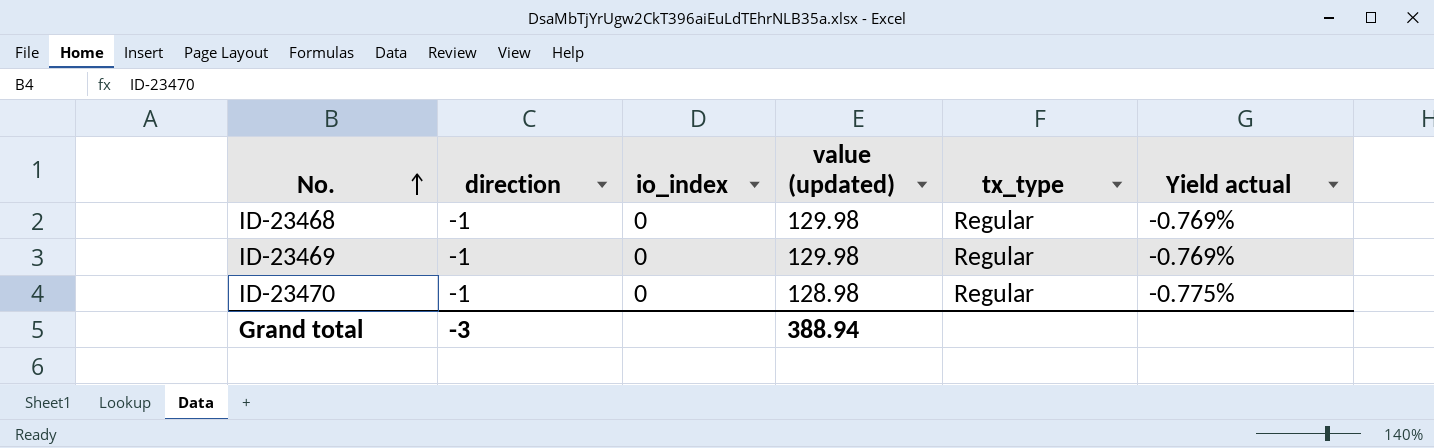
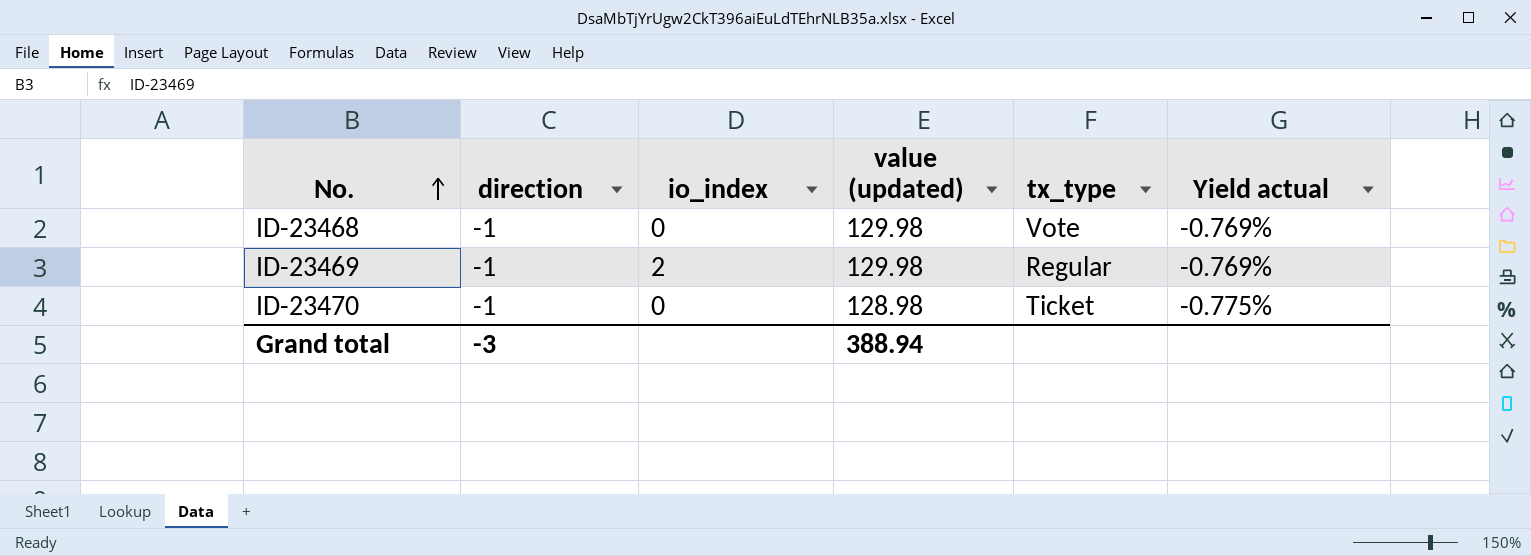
ID-23468 | tx_type: Regular -> Vote
ID-23469 | io_index: 0 -> 2
ID-23470 | tx_type: Regular -> Ticket

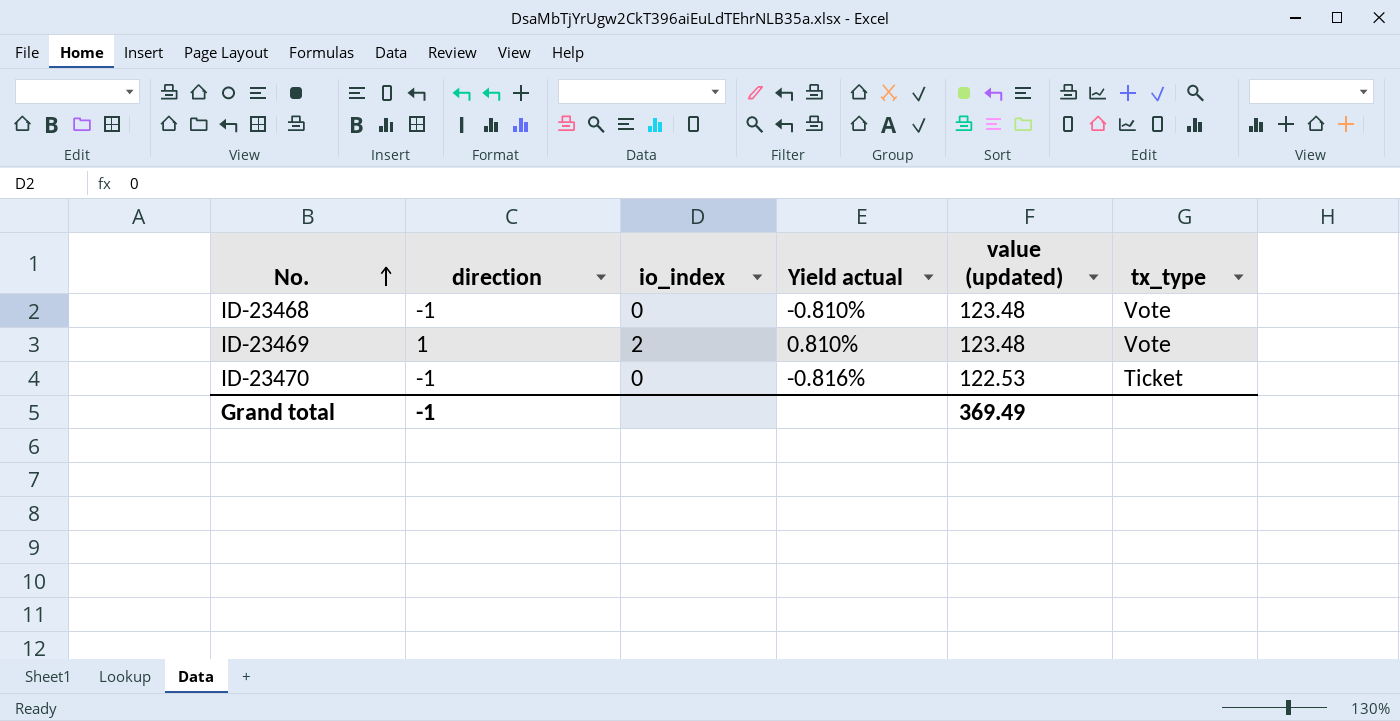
column Yield actual | position: 6 -> 4
ID-23468 | Yield actual: -0.769% -> -0.810%
ID-23468 | value (updated): 129.98 -> 123.48
ID-23469 | direction: -1 -> 1
ID-23469 | Yield actual: -0.769% -> 0.810%
ID-23469 | value (updated): 129.98 -> 123.48
ID-23469 | tx_type: Regular -> Vote
ID-23470 | Yield actual: -0.775% -> -0.816%
ID-23470 | value (updated): 128.98 -> 122.53
Grand total | direction: -3 -> -1
Grand total | value (updated): 388.94 -> 369.49

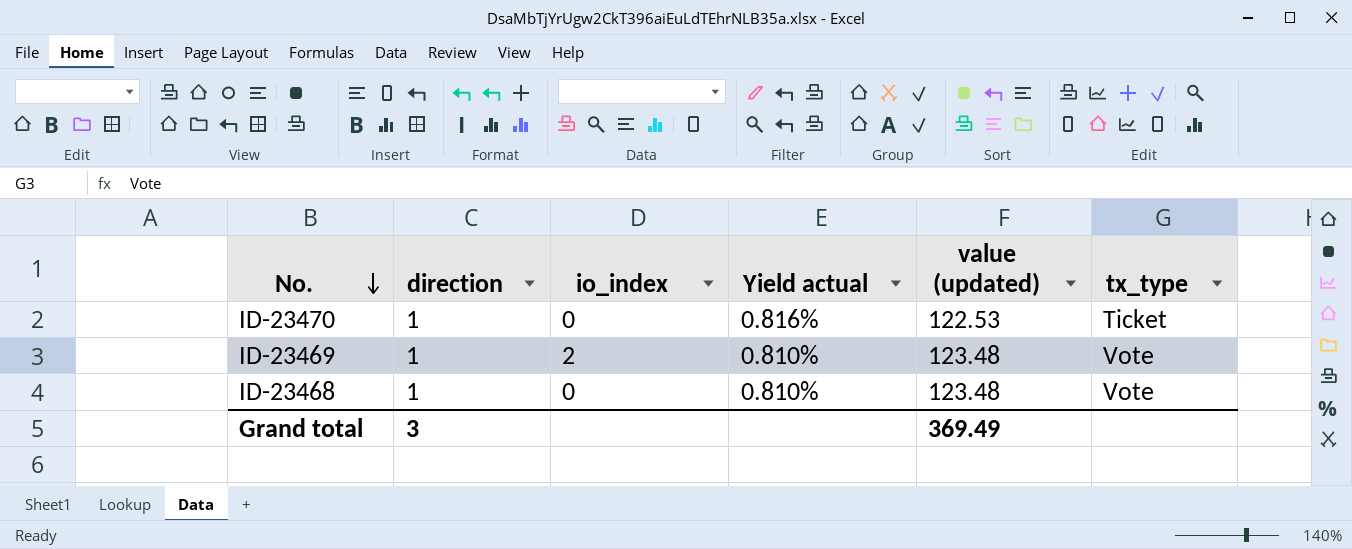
row order: No. ascending -> No. descending
ID-23470 | direction: -1 -> 1
ID-23470 | Yield actual: -0.816% -> 0.816%
ID-23468 | direction: -1 -> 1
ID-23468 | Yield actual: -0.810% -> 0.810%
Grand total | direction: -1 -> 3

